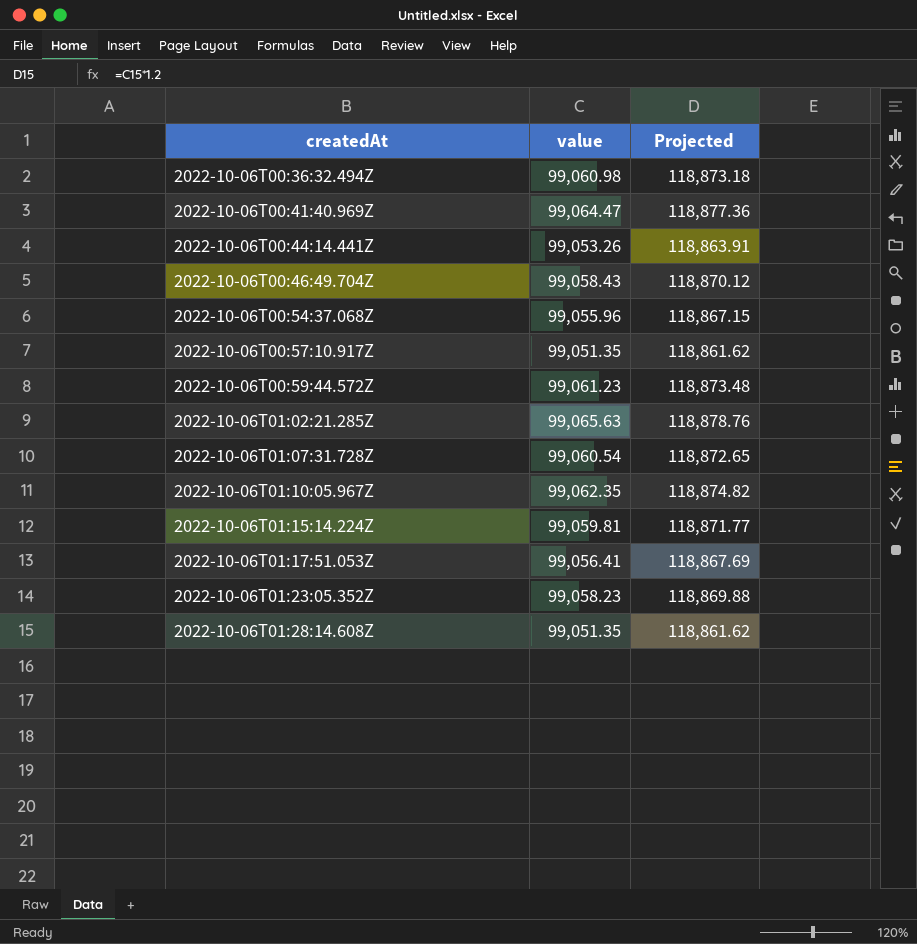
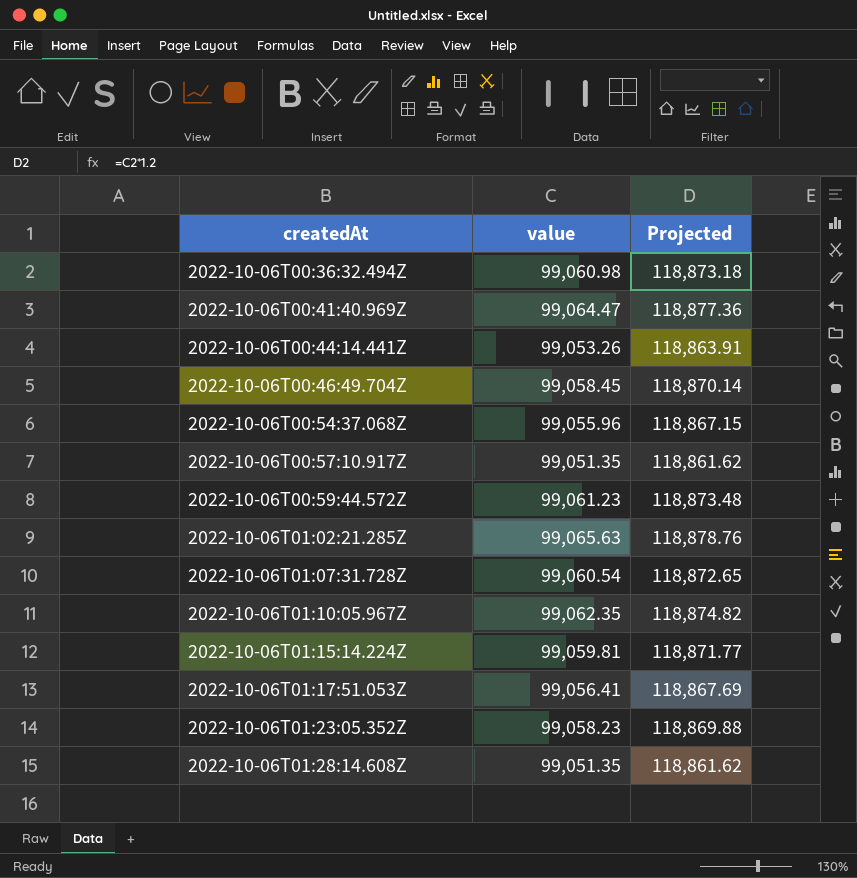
2022-10-06T00:46:49.704Z | value: 99,058.43 -> 99,058.45
2022-10-06T00:46:49.704Z | Projected: 118,870.12 -> 118,870.14

